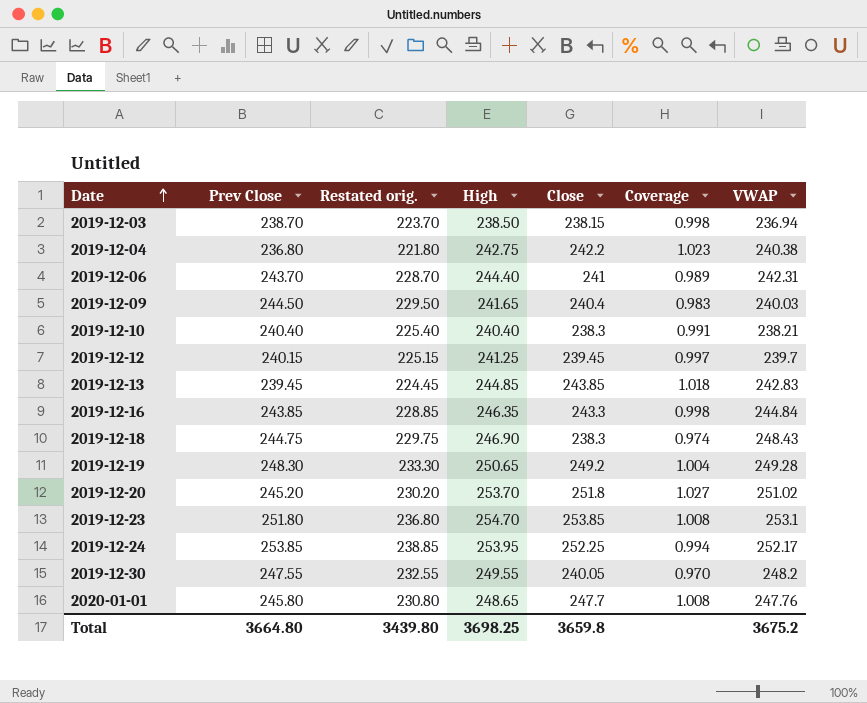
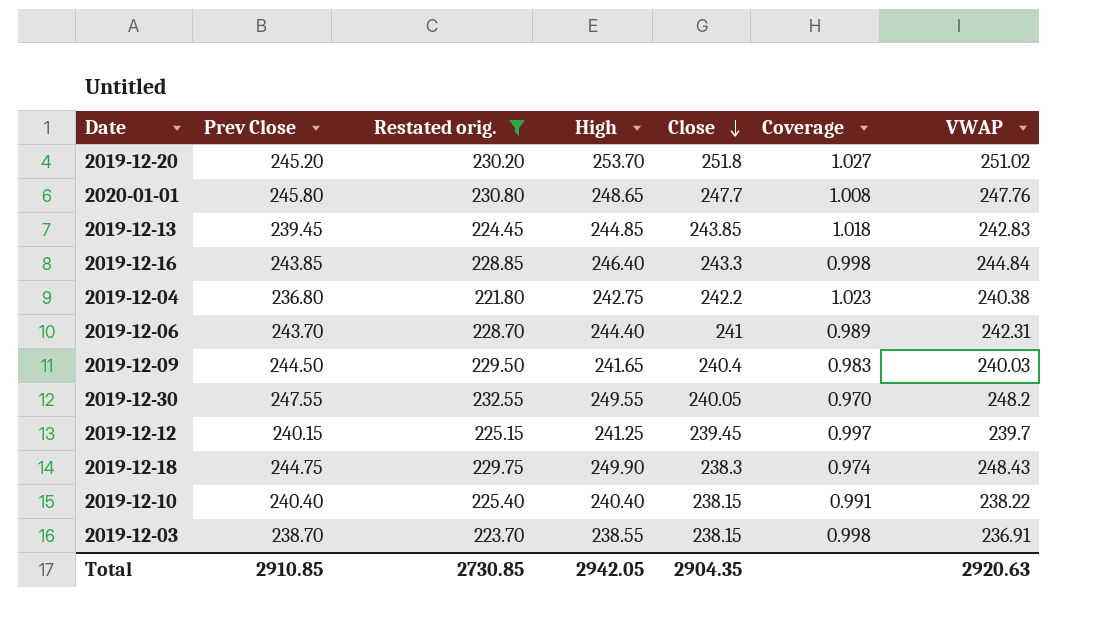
filter: none -> Restated orig. <= 232.55
row order: Date ascending -> Close descending
2019-12-16 | High: 246.35 -> 246.40
2019-12-18 | High: 246.90 -> 249.90
2019-12-10 | Close: 238.3 -> 238.15
2019-12-10 | VWAP: 238.21 -> 238.22
2019-12-03 | High: 238.50 -> 238.55
2019-12-03 | VWAP: 236.94 -> 236.91
Total | Prev Close: 3664.80 -> 2910.85
Total | Restated orig.: 3439.80 -> 2730.85
Total | High: 3698.25 -> 2942.05
Total | Close: 3659.8 -> 2904.35
Total | VWAP: 3675.2 -> 2920.63

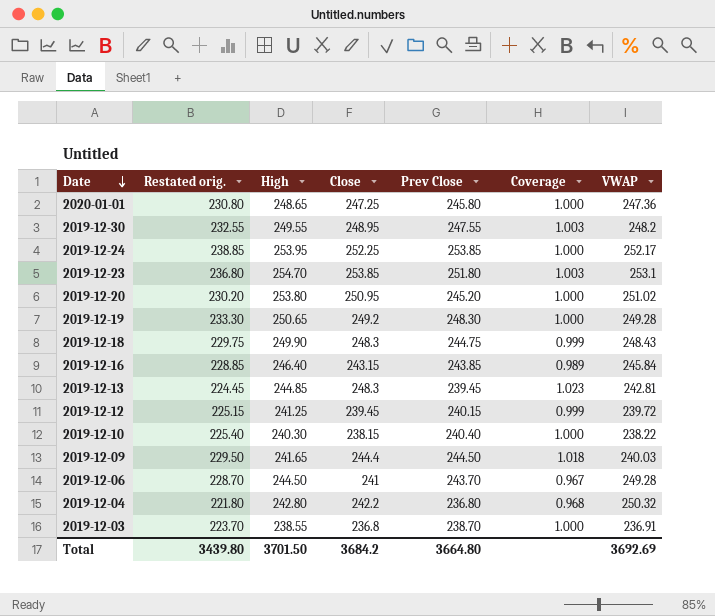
filter: Restated orig. <= 232.55 -> none
row order: Close descending -> Date descending
column Prev Close | position: 2 -> 5
column Coverage | formula: [Close] / [Prev Close] -> [Close] / [VWAP]
2020-01-01 | Close: 247.7 -> 247.25
2020-01-01 | VWAP: 247.76 -> 247.36
2019-12-30 | Close: 240.05 -> 248.95
2019-12-20 | High: 253.70 -> 253.80
2019-12-20 | Close: 251.8 -> 250.95
2019-12-18 | Close: 238.3 -> 248.3
2019-12-16 | Close: 243.3 -> 243.15
2019-12-16 | VWAP: 244.84 -> 245.84
2019-12-13 | Close: 243.85 -> 248.3
2019-12-13 | VWAP: 242.83 -> 242.81
2019-12-12 | VWAP: 239.7 -> 239.72
2019-12-10 | High: 240.40 -> 240.30
2019-12-09 | Close: 240.4 -> 244.4
2019-12-06 | High: 244.40 -> 244.50
2019-12-06 | VWAP: 242.31 -> 249.28
2019-12-04 | High: 242.75 -> 242.80
2019-12-04 | VWAP: 240.38 -> 250.32
2019-12-03 | Close: 238.15 -> 236.8
Total | Restated orig.: 2730.85 -> 3439.80
Total | High: 2942.05 -> 3701.50
Total | Close: 2904.35 -> 3684.2
Total | Prev Close: 2910.85 -> 3664.80
Total | VWAP: 2920.63 -> 3692.69

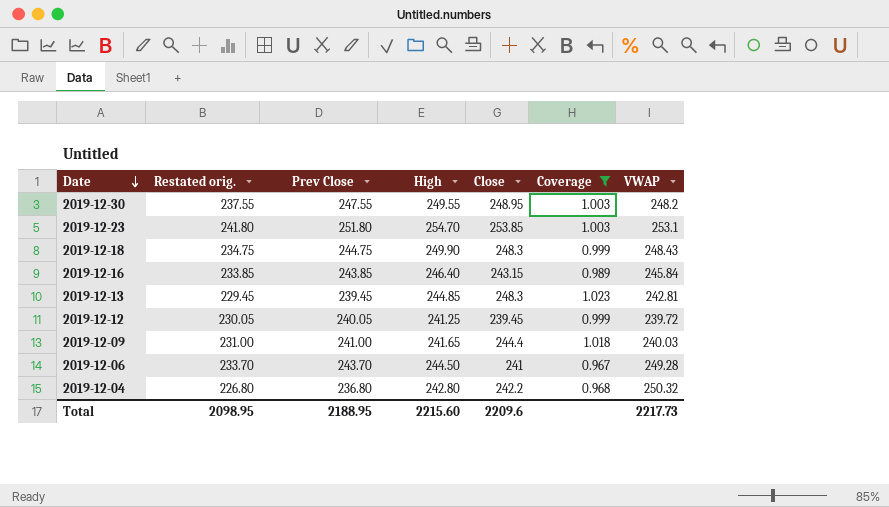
filter: none -> Coverage != 1.000
column Restated orig. | formula: [Prev Close] - 15 -> [Prev Close] - 10
column Prev Close | position: 5 -> 3
2019-12-12 | Prev Close: 240.15 -> 240.05
2019-12-09 | Prev Close: 244.50 -> 241.00
Total | Restated orig.: 3439.80 -> 2098.95
Total | Prev Close: 3664.80 -> 2188.95
Total | High: 3701.50 -> 2215.60
Total | Close: 3684.2 -> 2209.6
Total | VWAP: 3692.69 -> 2217.73

